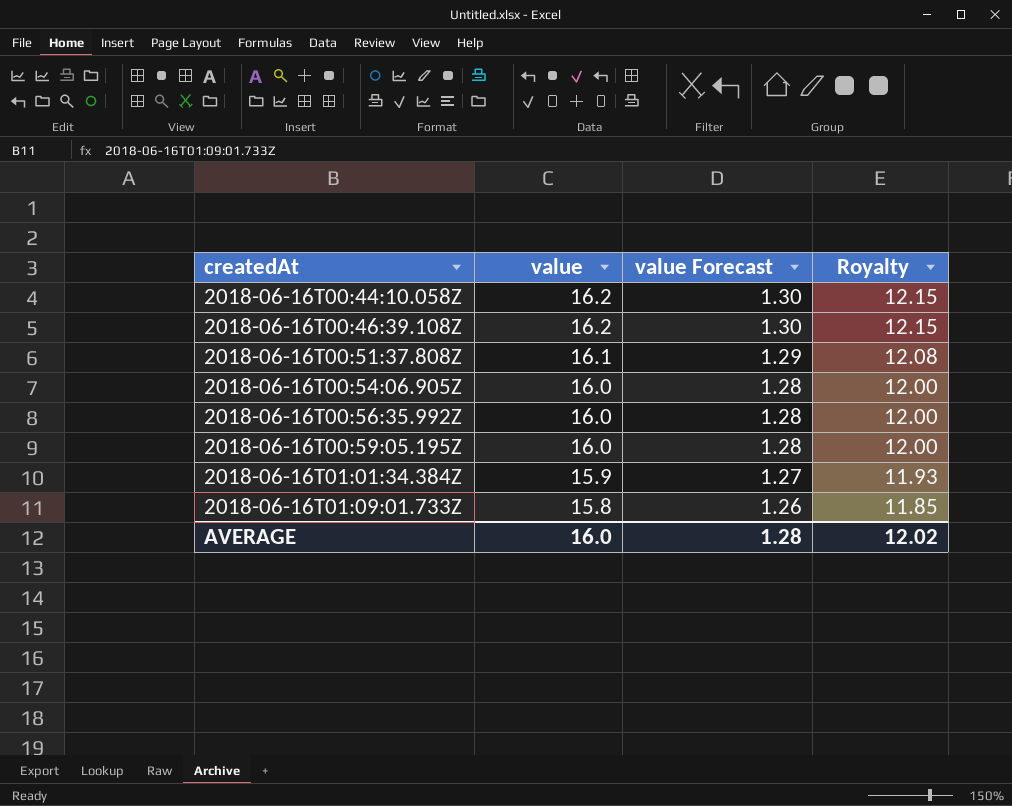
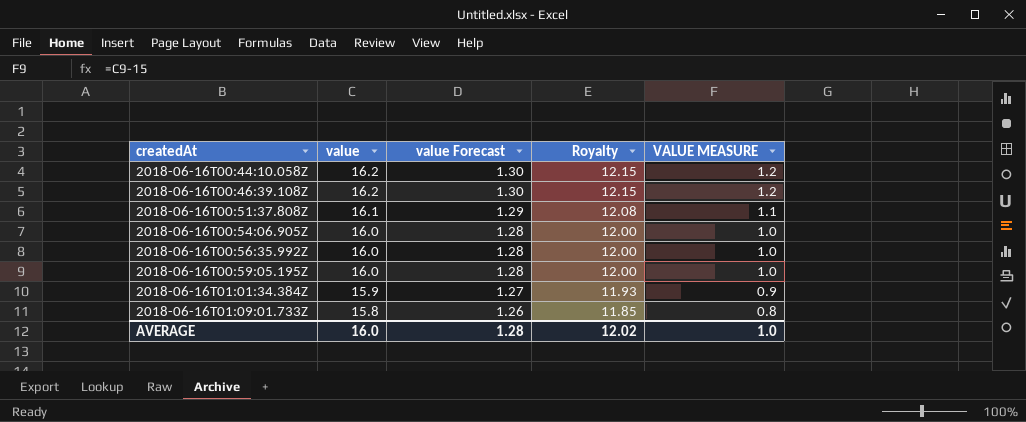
column VALUE MEASURE | formula: none -> [value] - 15

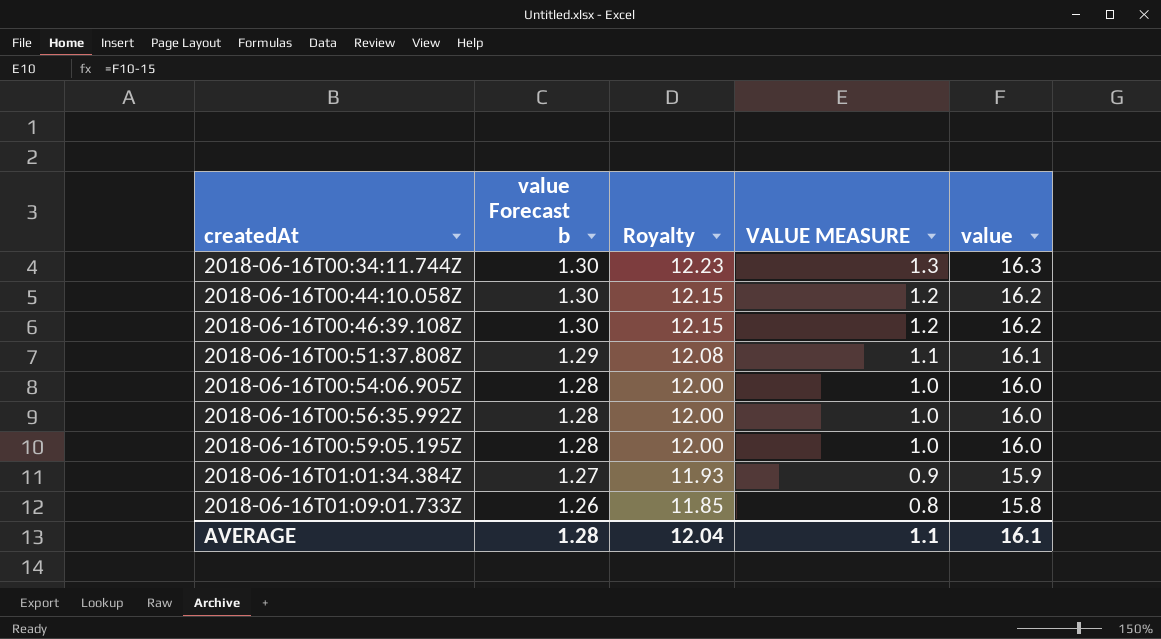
column name: value Forecast -> value Forecast b
column value | position: 2 -> 5
row 2018-06-16T00:34:11.744Z: none -> 1.30 | 12.23 | 1.3 | 16.3
AVERAGE | Royalty: 12.02 -> 12.04
AVERAGE | VALUE MEASURE: 1.0 -> 1.1
AVERAGE | value: 16.0 -> 16.1

